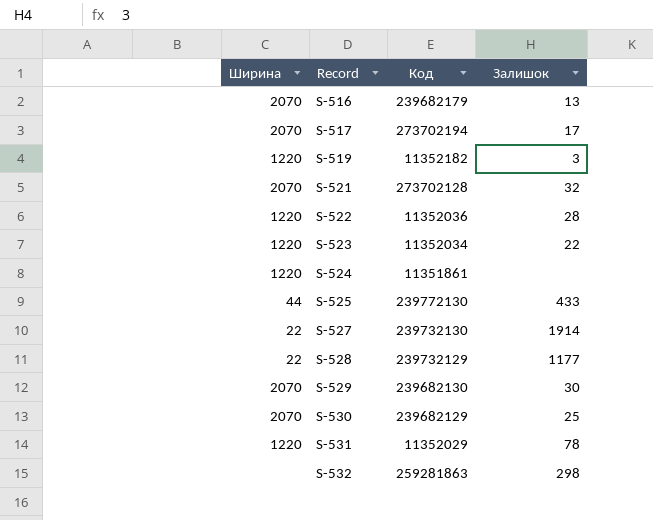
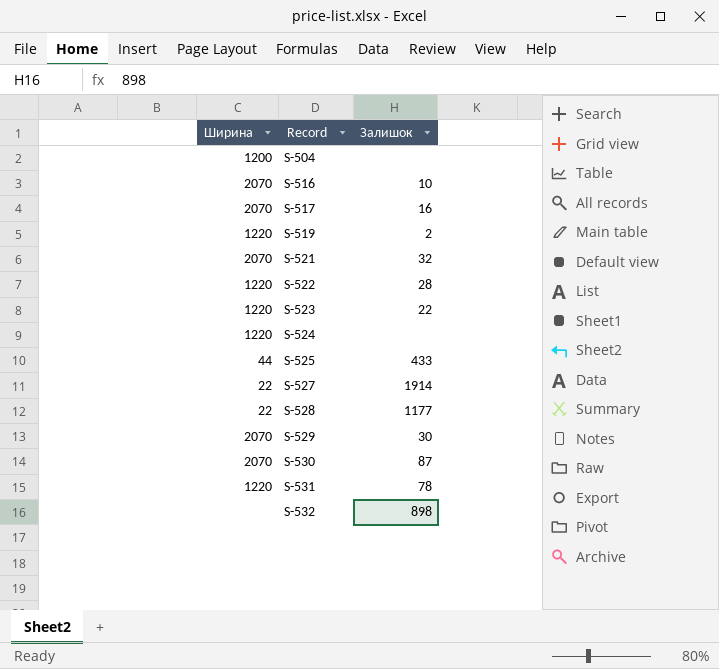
column Код | position: 3 -> none
row S-504: none -> 1200 | none
S-516 | Залишок: 13 -> 10
S-517 | Залишок: 17 -> 16
S-519 | Залишок: 3 -> 2
S-530 | Залишок: 25 -> 87
S-532 | Залишок: 298 -> 898

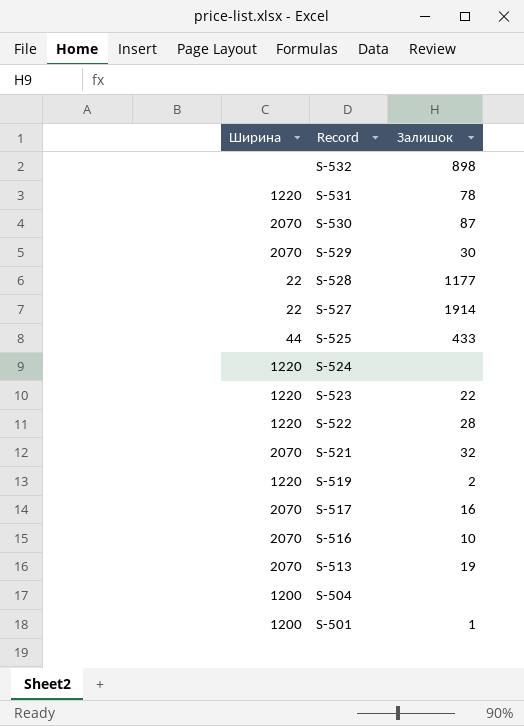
row order: Record ascending -> Record descending
row S-513: none -> 2070 | 19
row S-501: none -> 1200 | 1

